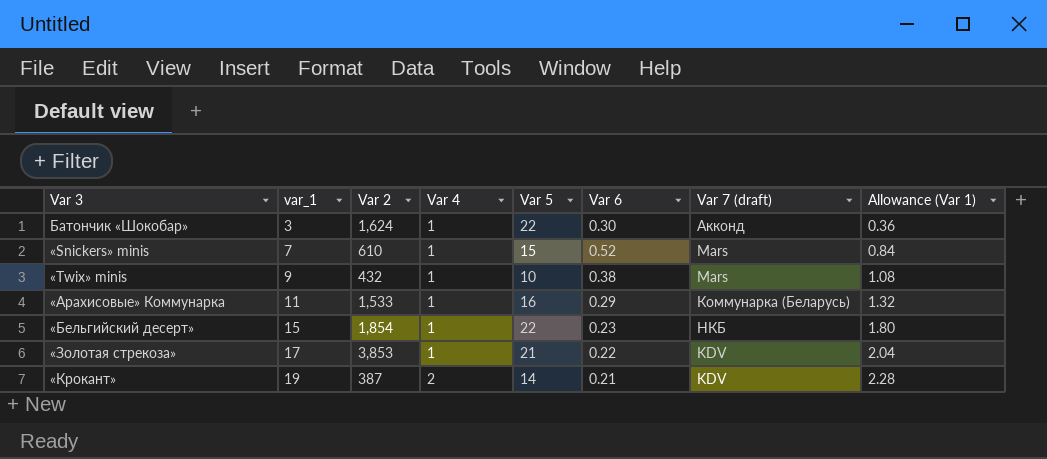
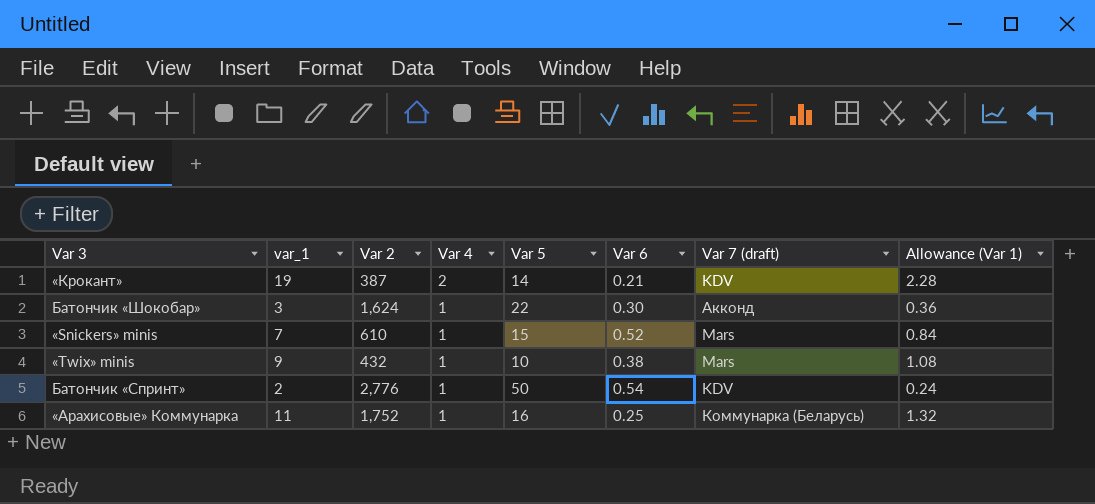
row order: var_1 ascending -> Var 4 descending
row «Бельгийский десерт»: 15 | 1,854 | 1 | 22 | 0.23 | НКБ | 1.80 -> none
row «Золотая стрекоза»: 17 | 3,853 | 1 | 21 | 0.22 | KDV | 2.04 -> none
row Батончик «Спринт»: none -> 2 | 2,776 | 1 | 50 | 0.54 | KDV | 0.24
«Арахисовые» Коммунарка | Var 2: 1,533 -> 1,752
«Арахисовые» Коммунарка | Var 6: 0.29 -> 0.25

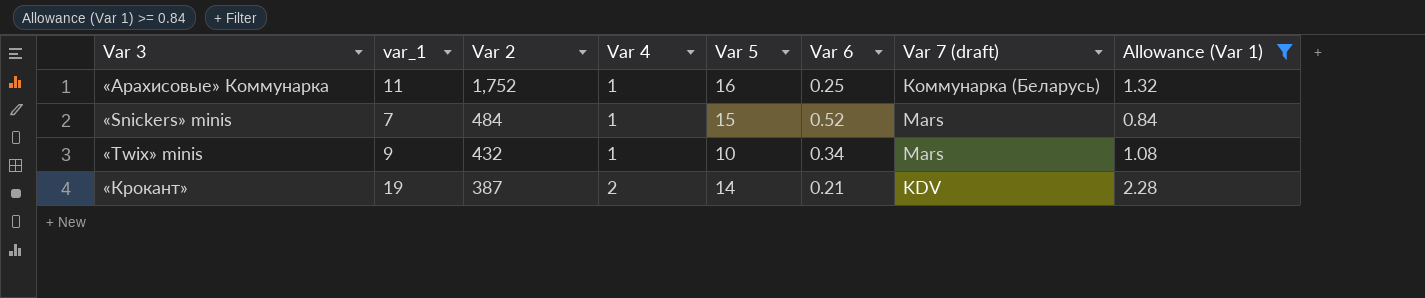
filter: none -> Allowance (Var 1) >= 0.84
row order: Var 4 descending -> Var 2 descending
«Snickers» minis | Var 2: 610 -> 484
«Twix» minis | Var 6: 0.38 -> 0.34

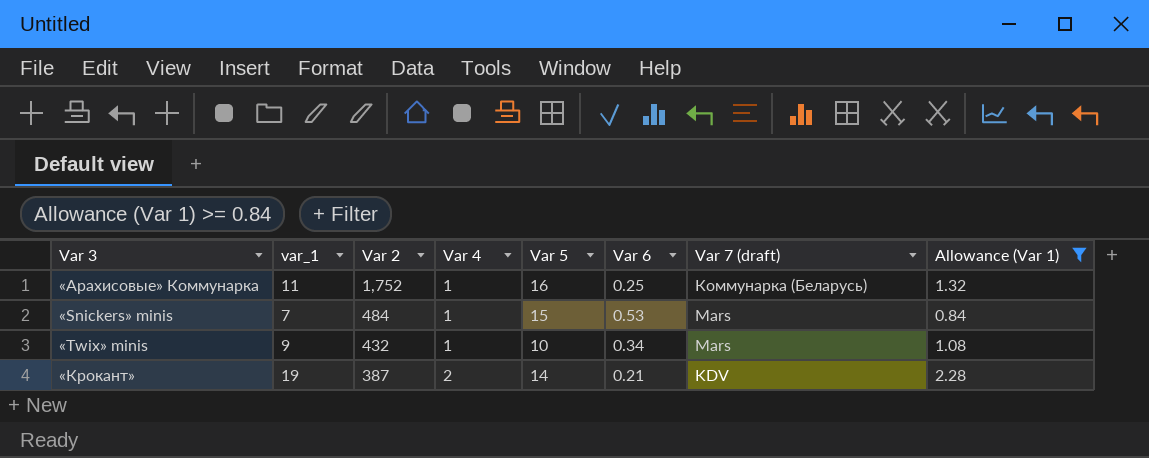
«Snickers» minis | Var 6: 0.52 -> 0.53

